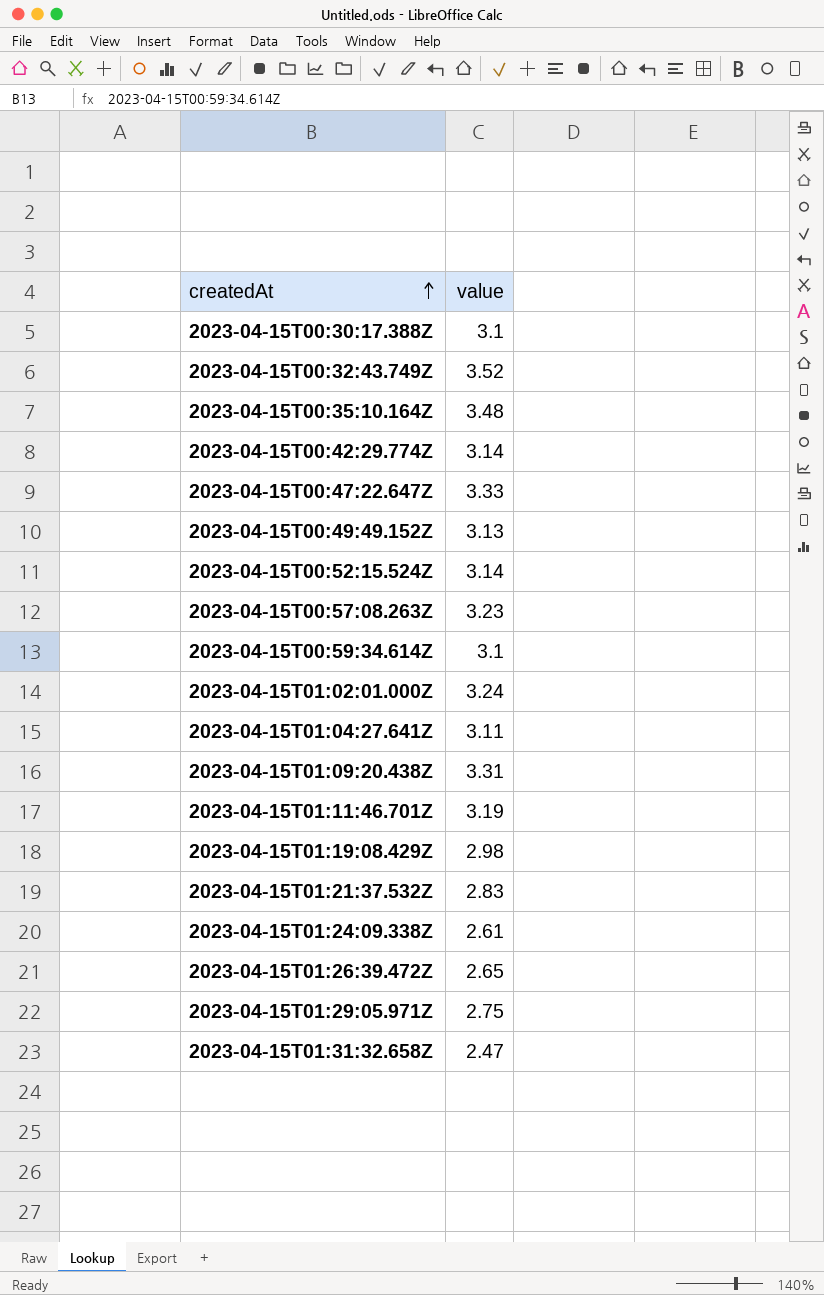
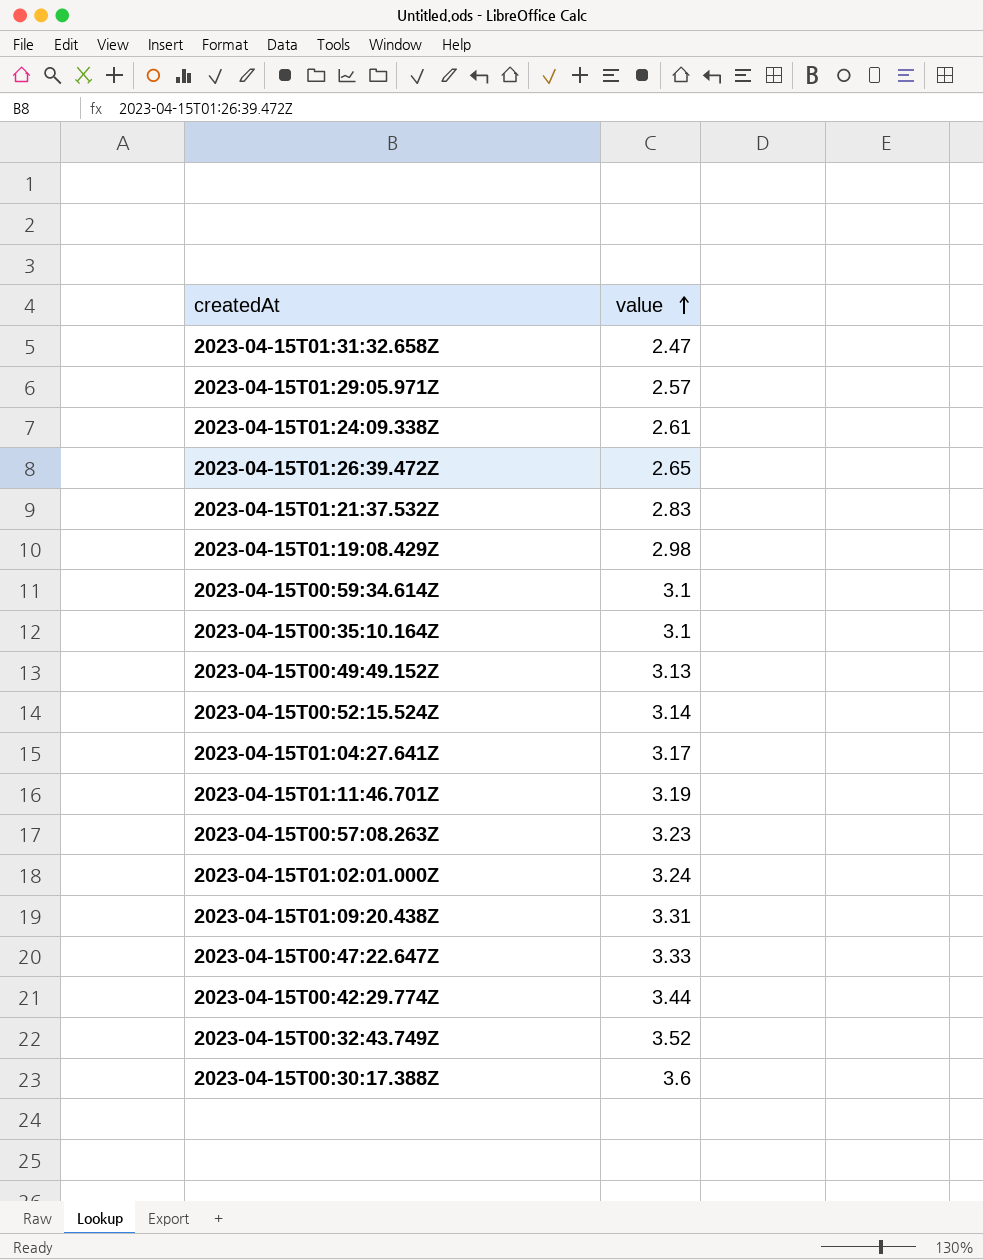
row order: createdAt ascending -> value ascending
2023-04-15T01:29:05.971Z | value: 2.75 -> 2.57
2023-04-15T00:35:10.164Z | value: 3.48 -> 3.1
2023-04-15T01:04:27.641Z | value: 3.11 -> 3.17
2023-04-15T00:42:29.774Z | value: 3.14 -> 3.44
2023-04-15T00:30:17.388Z | value: 3.1 -> 3.6

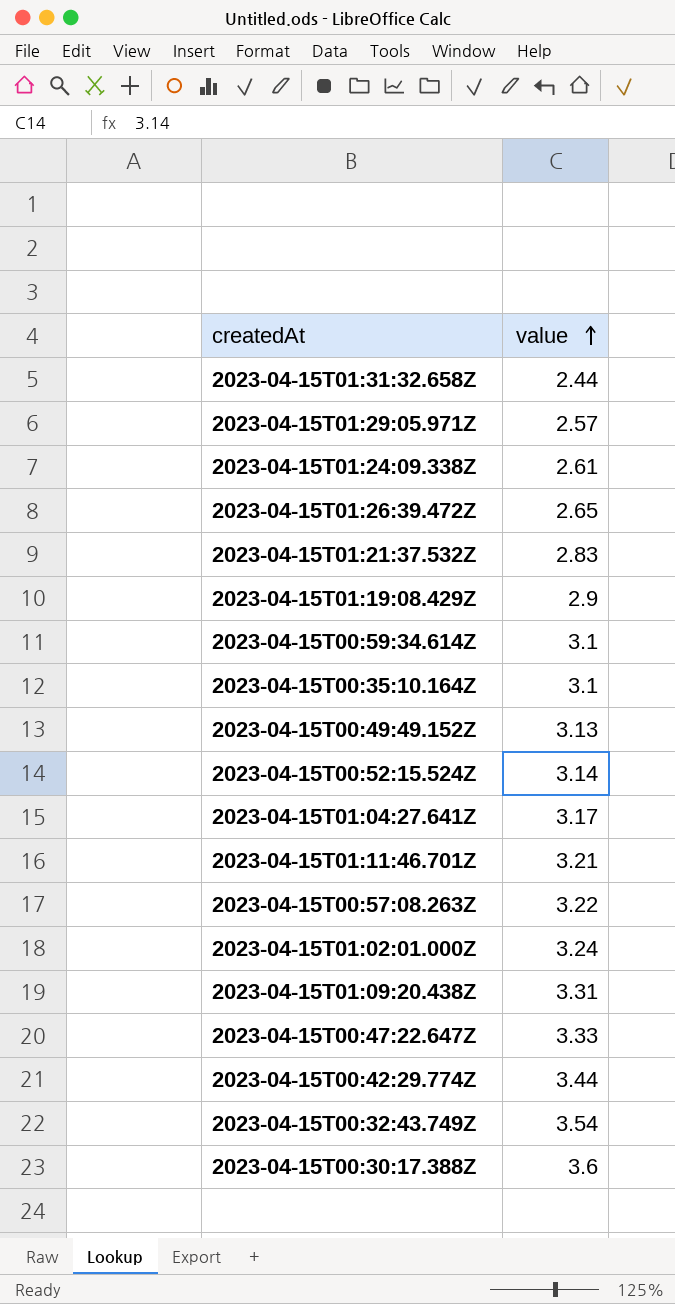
2023-04-15T01:31:32.658Z | value: 2.47 -> 2.44
2023-04-15T01:19:08.429Z | value: 2.98 -> 2.9
2023-04-15T01:11:46.701Z | value: 3.19 -> 3.21
2023-04-15T00:57:08.263Z | value: 3.23 -> 3.22
2023-04-15T00:32:43.749Z | value: 3.52 -> 3.54

